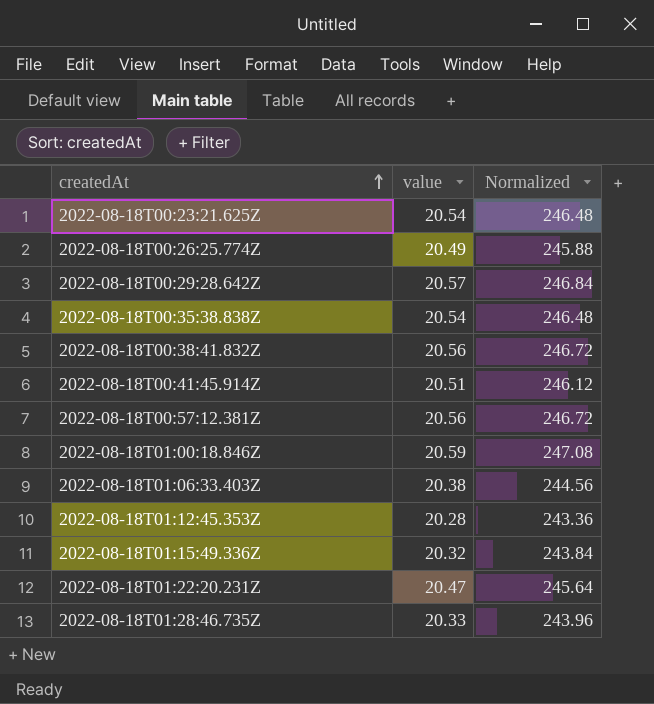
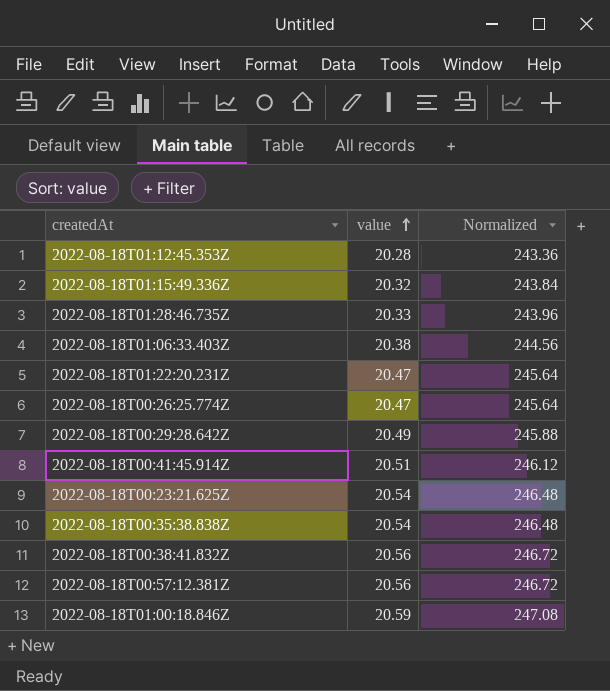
row order: createdAt ascending -> value ascending
2022-08-18T00:26:25.774Z | value: 20.49 -> 20.47
2022-08-18T00:26:25.774Z | Normalized: 245.88 -> 245.64
2022-08-18T00:29:28.642Z | value: 20.57 -> 20.49
2022-08-18T00:29:28.642Z | Normalized: 246.84 -> 245.88

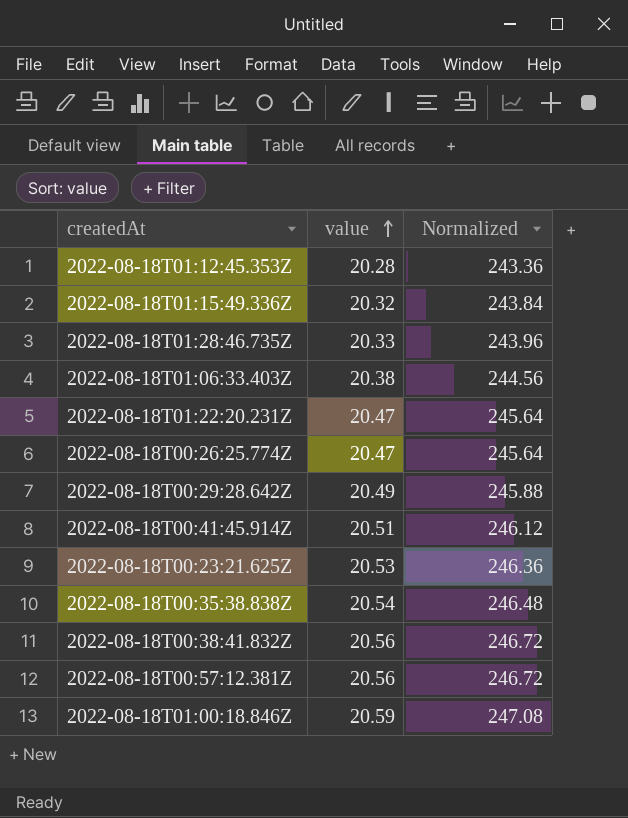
2022-08-18T00:23:21.625Z | value: 20.54 -> 20.53
2022-08-18T00:23:21.625Z | Normalized: 246.48 -> 246.36

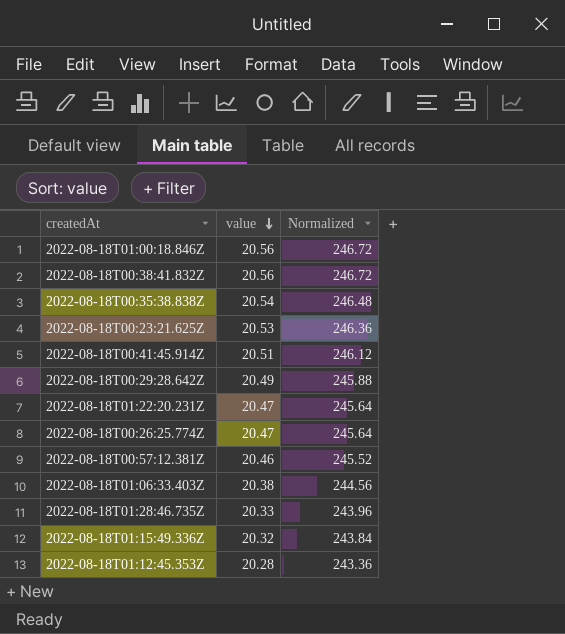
row order: value ascending -> value descending
2022-08-18T01:00:18.846Z | value: 20.59 -> 20.56
2022-08-18T01:00:18.846Z | Normalized: 247.08 -> 246.72
2022-08-18T00:57:12.381Z | value: 20.56 -> 20.46
2022-08-18T00:57:12.381Z | Normalized: 246.72 -> 245.52

